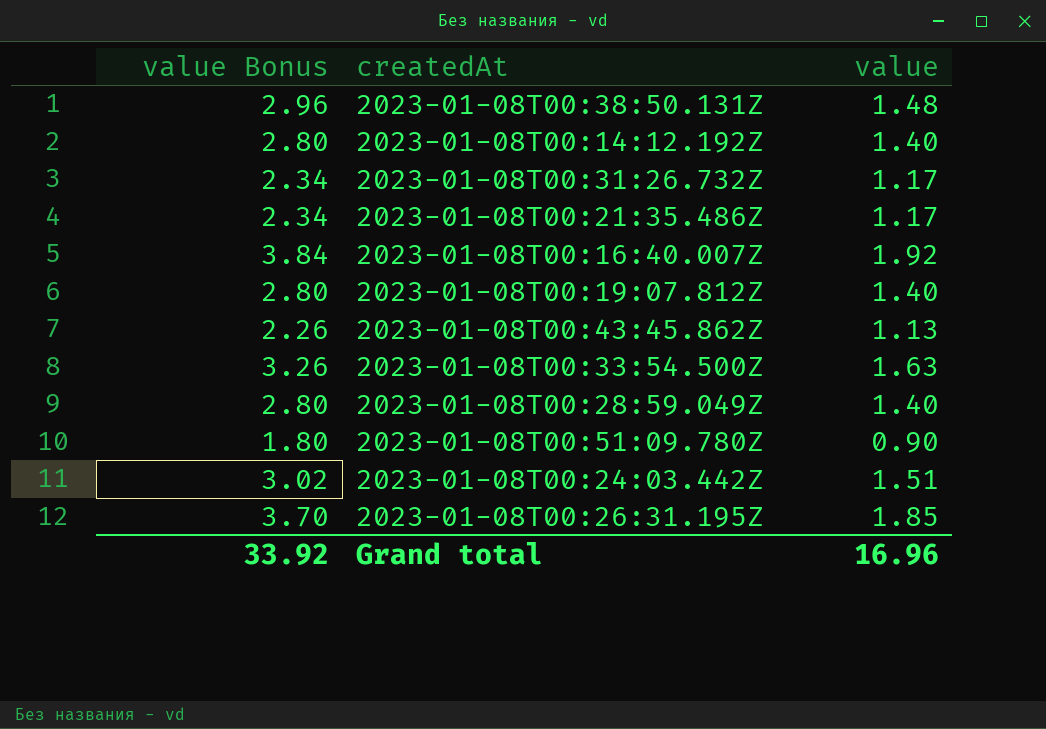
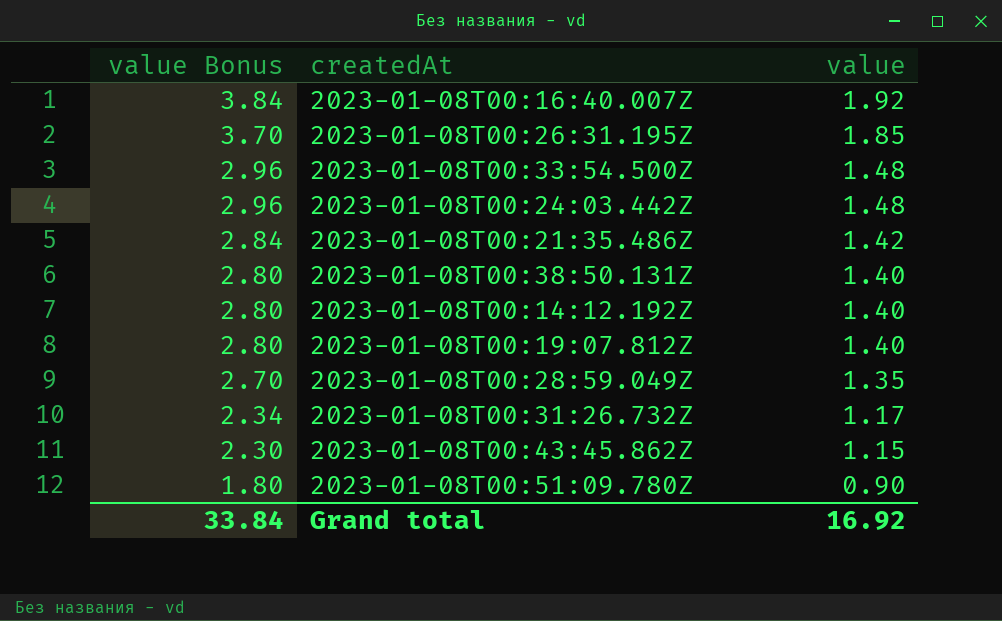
row order: none -> value Bonus descending
2023-01-08T00:33:54.500Z | value Bonus: 3.26 -> 2.96
2023-01-08T00:33:54.500Z | value: 1.63 -> 1.48
2023-01-08T00:24:03.442Z | value Bonus: 3.02 -> 2.96
2023-01-08T00:24:03.442Z | value: 1.51 -> 1.48
2023-01-08T00:21:35.486Z | value Bonus: 2.34 -> 2.84
2023-01-08T00:21:35.486Z | value: 1.17 -> 1.42
2023-01-08T00:38:50.131Z | value Bonus: 2.96 -> 2.80
2023-01-08T00:38:50.131Z | value: 1.48 -> 1.40
2023-01-08T00:28:59.049Z | value Bonus: 2.80 -> 2.70
2023-01-08T00:28:59.049Z | value: 1.40 -> 1.35
2023-01-08T00:43:45.862Z | value Bonus: 2.26 -> 2.30
2023-01-08T00:43:45.862Z | value: 1.13 -> 1.15
Grand total | value Bonus: 33.92 -> 33.84
Grand total | value: 16.96 -> 16.92

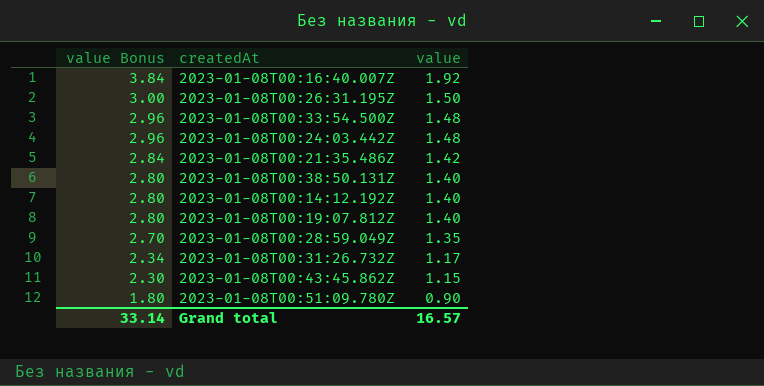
2023-01-08T00:26:31.195Z | value Bonus: 3.70 -> 3.00
2023-01-08T00:26:31.195Z | value: 1.85 -> 1.50
Grand total | value Bonus: 33.84 -> 33.14
Grand total | value: 16.92 -> 16.57

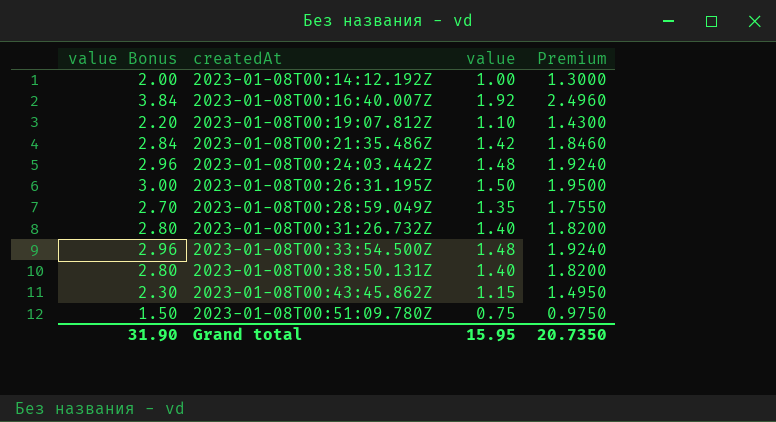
row order: value Bonus descending -> createdAt ascending
column Premium | formula: none -> [value] * 1.3
2023-01-08T00:14:12.192Z | value Bonus: 2.80 -> 2.00
2023-01-08T00:14:12.192Z | value: 1.40 -> 1.00
2023-01-08T00:19:07.812Z | value Bonus: 2.80 -> 2.20
2023-01-08T00:19:07.812Z | value: 1.40 -> 1.10
2023-01-08T00:31:26.732Z | value Bonus: 2.34 -> 2.80
2023-01-08T00:31:26.732Z | value: 1.17 -> 1.40
2023-01-08T00:51:09.780Z | value Bonus: 1.80 -> 1.50
2023-01-08T00:51:09.780Z | value: 0.90 -> 0.75
Grand total | value Bonus: 33.14 -> 31.90
Grand total | value: 16.57 -> 15.95

